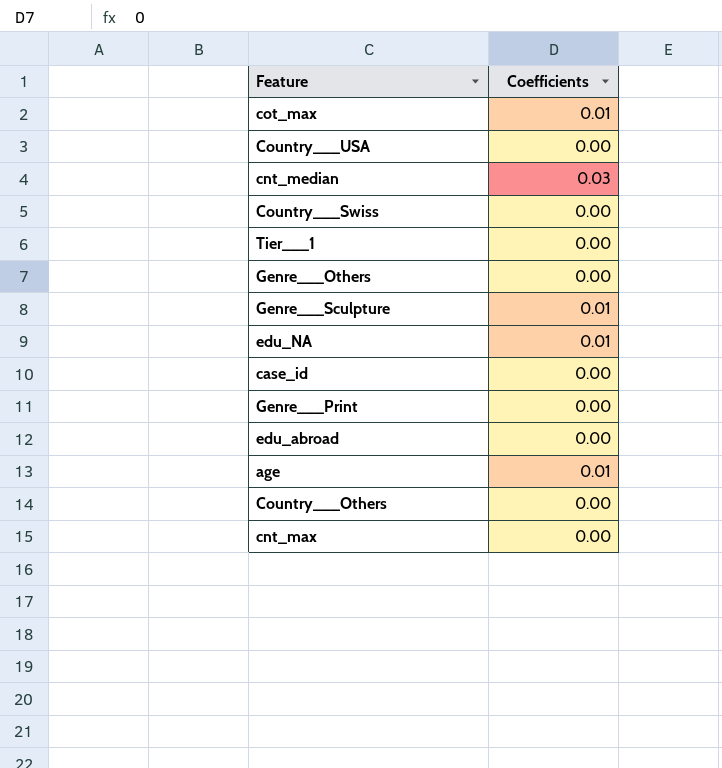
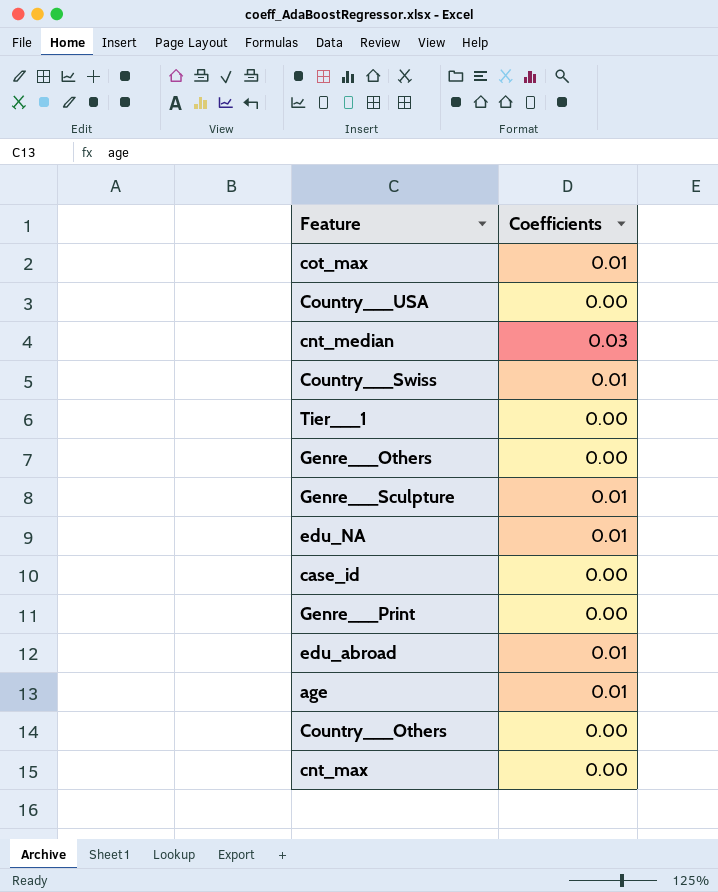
Country___Swiss | Coefficients: 0.00 -> 0.01
edu_abroad | Coefficients: 0.00 -> 0.01

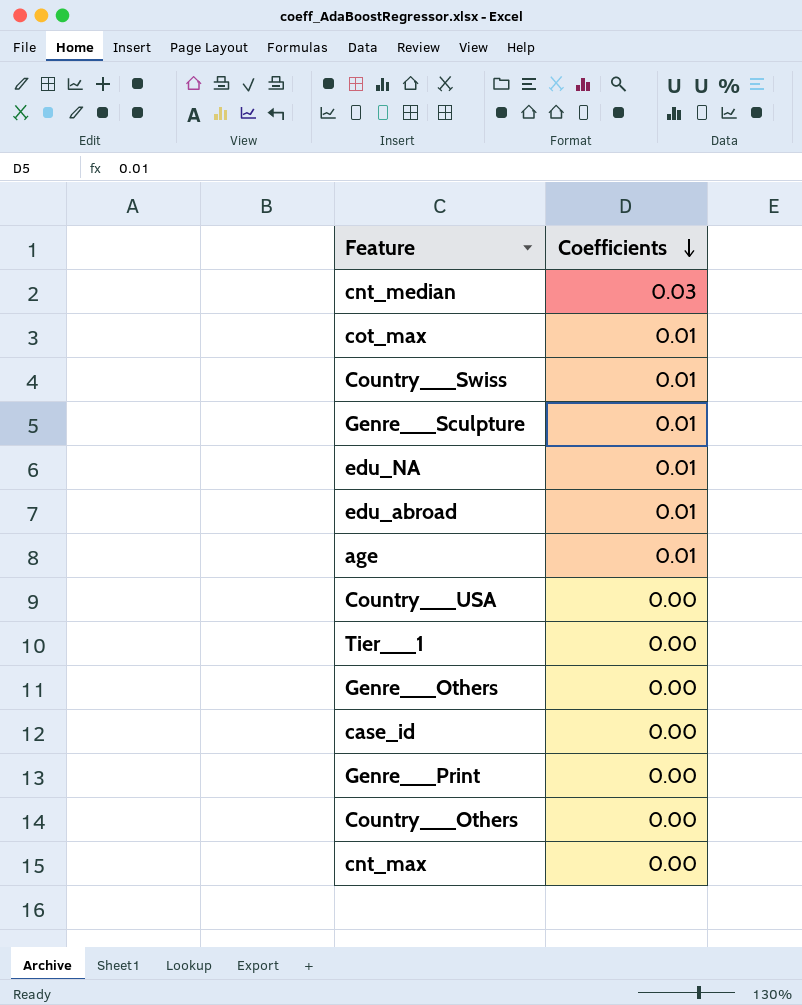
row order: none -> Coefficients descending

